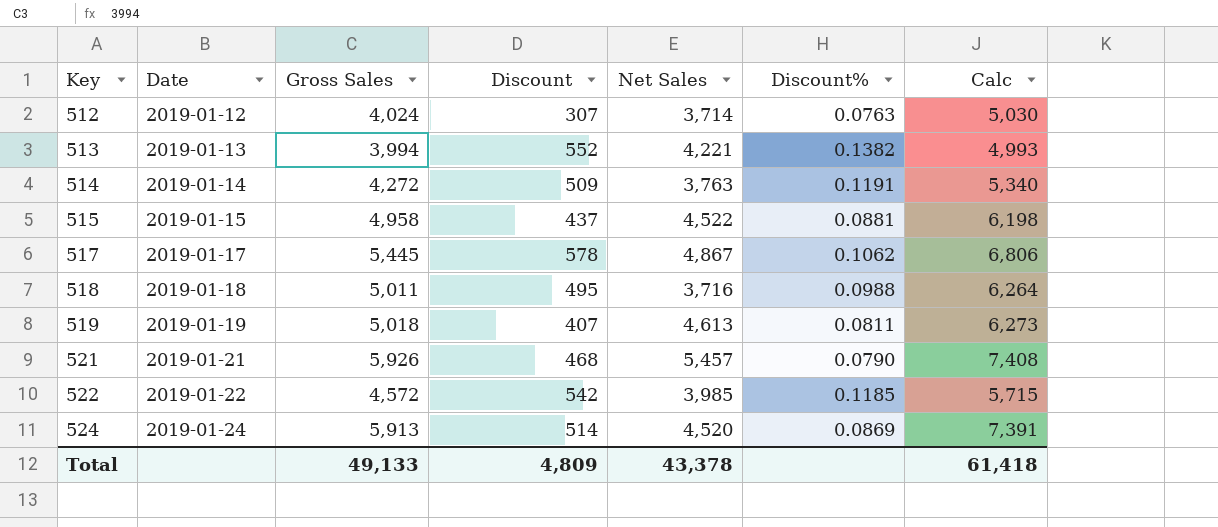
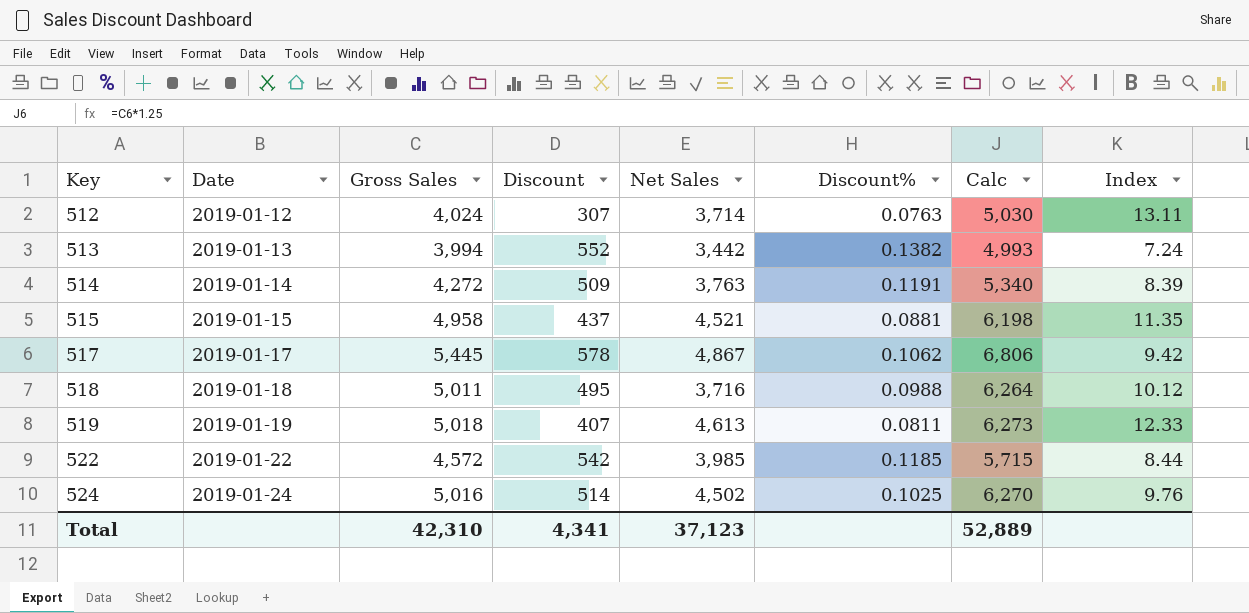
column Index | formula: none -> [Gross Sales] / [Discount]
row 521: 2019-01-21 | 5,926 | 468 | 5,457 | 0.0790 | 7,408 -> none
513 | Net Sales: 4,221 -> 3,442
515 | Net Sales: 4,522 -> 4,521
524 | Gross Sales: 5,913 -> 5,016
524 | Net Sales: 4,520 -> 4,502
524 | Discount%: 0.0869 -> 0.1025
524 | Calc: 7,391 -> 6,270
Total | Gross Sales: 49,133 -> 42,310
Total | Discount: 4,809 -> 4,341
Total | Net Sales: 43,378 -> 37,123
Total | Calc: 61,418 -> 52,889

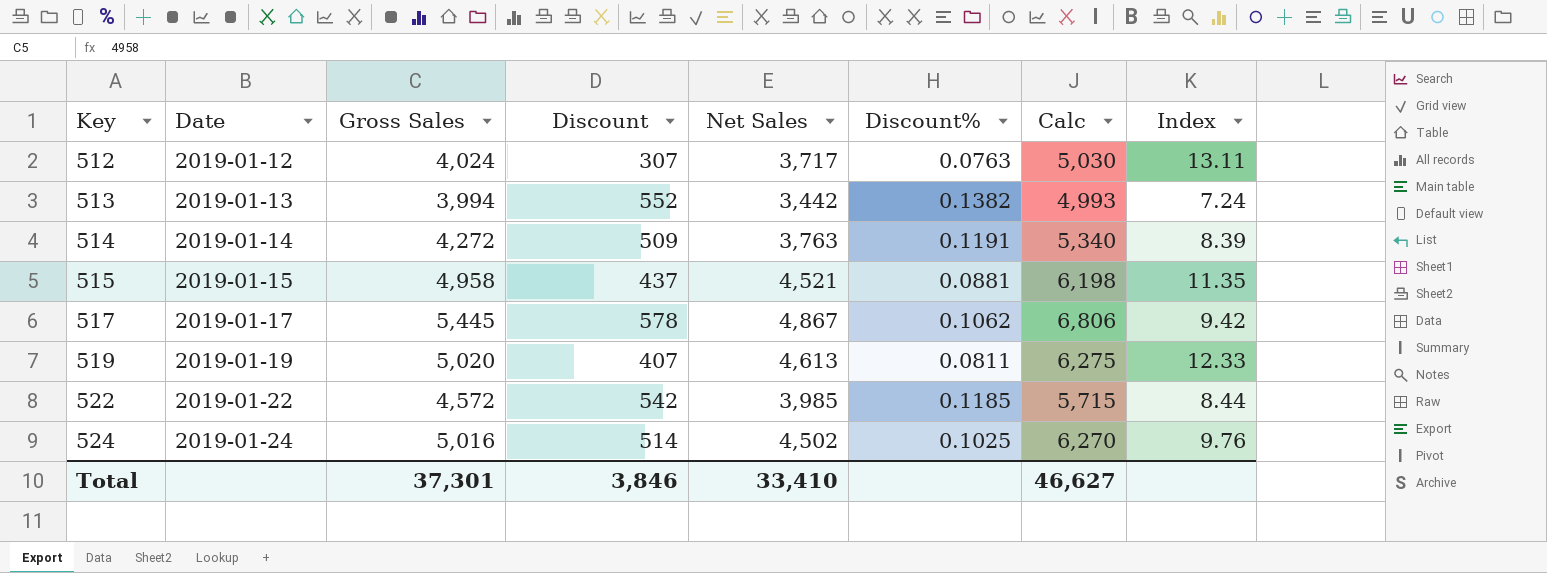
row 518: 2019-01-18 | 5,011 | 495 | 3,716 | 0.0988 | 6,264 | 10.12 -> none
512 | Net Sales: 3,714 -> 3,717
519 | Gross Sales: 5,018 -> 5,020
519 | Calc: 6,273 -> 6,275
Total | Gross Sales: 42,310 -> 37,301
Total | Discount: 4,341 -> 3,846
Total | Net Sales: 37,123 -> 33,410
Total | Calc: 52,889 -> 46,627

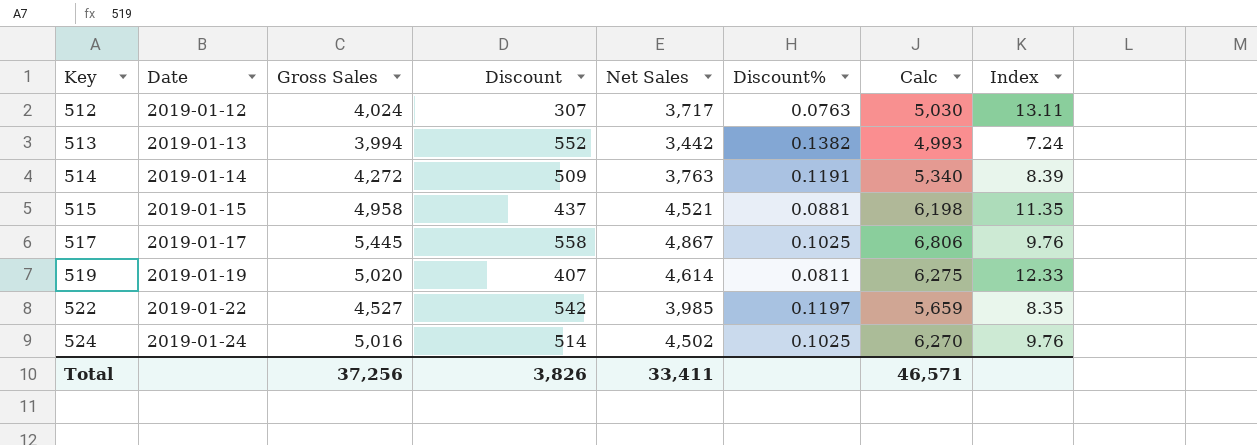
517 | Discount: 578 -> 558
517 | Discount%: 0.1062 -> 0.1025
517 | Index: 9.42 -> 9.76
519 | Net Sales: 4,613 -> 4,614
522 | Gross Sales: 4,572 -> 4,527
522 | Discount%: 0.1185 -> 0.1197
522 | Calc: 5,715 -> 5,659
522 | Index: 8.44 -> 8.35
Total | Gross Sales: 37,301 -> 37,256
Total | Discount: 3,846 -> 3,826
Total | Net Sales: 33,410 -> 33,411
Total | Calc: 46,627 -> 46,571

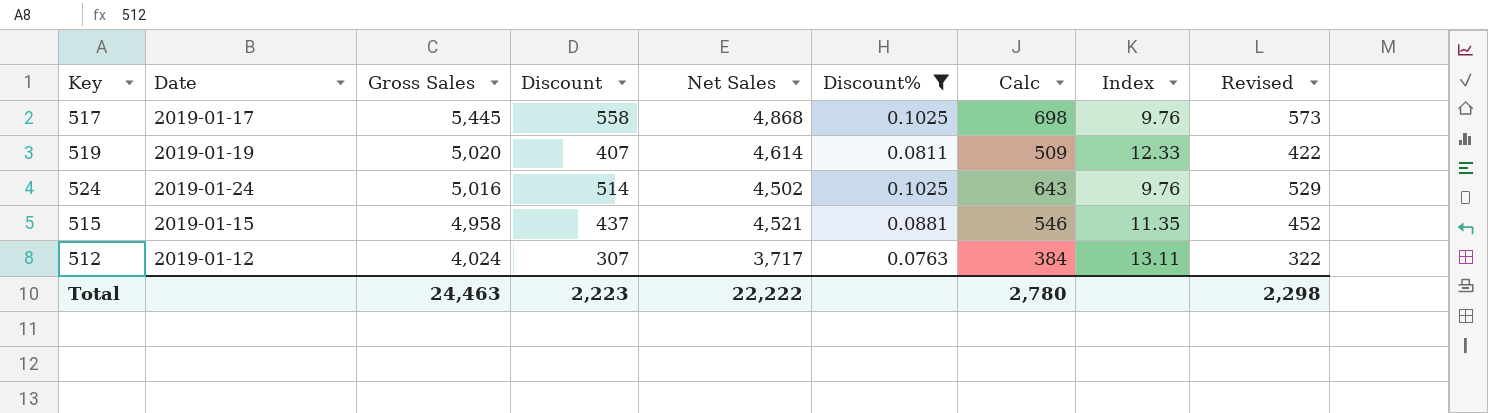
filter: none -> Discount% <= 0.1025
row order: Key ascending -> Gross Sales descending
column Calc | formula: [Gross Sales] * 1.25 -> [Discount] * 1.25
column Revised | formula: none -> [Discount] + 15
517 | Net Sales: 4,867 -> 4,868
Total | Gross Sales: 37,256 -> 24,463
Total | Discount: 3,826 -> 2,223
Total | Net Sales: 33,411 -> 22,222
Total | Calc: 46,571 -> 2,780

